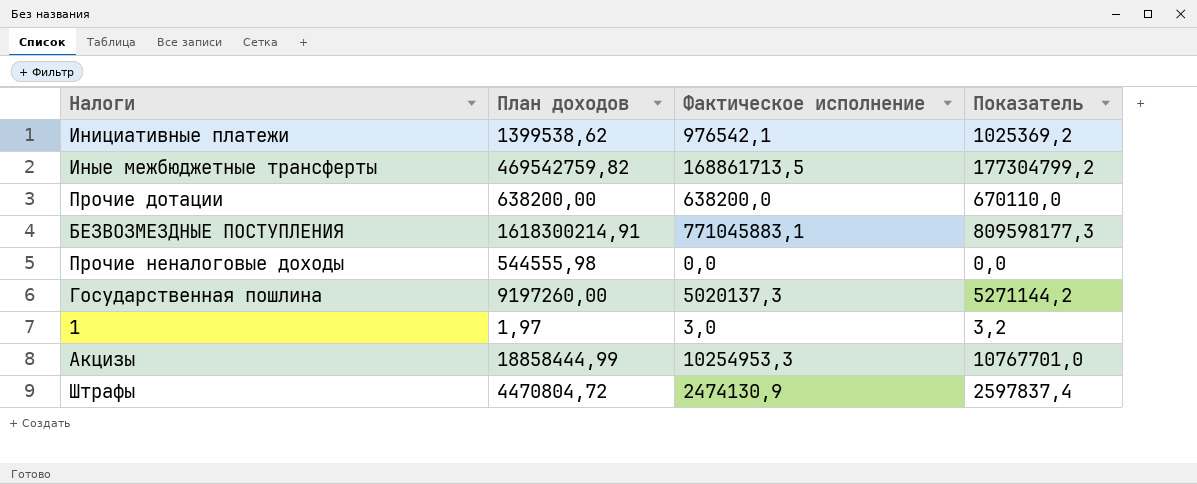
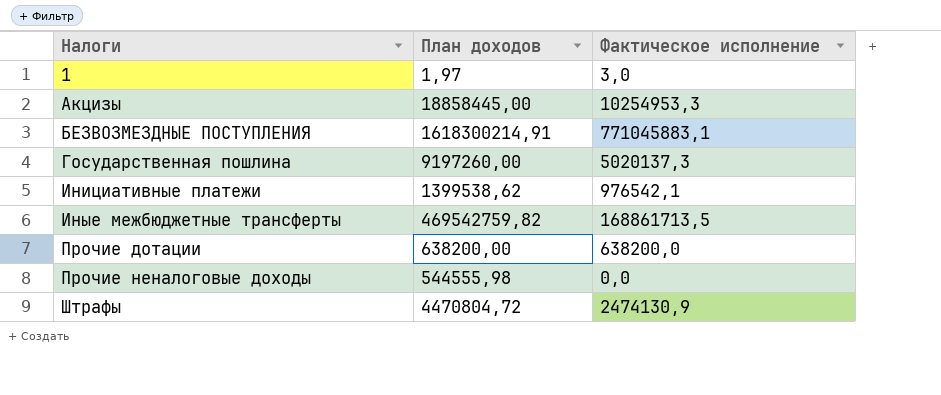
row order: none -> Налоги ascending
column Показатель | formula: [Фактическое исполнение] * 1,05 -> none
Акцизы | План доходов: 18858444,99 -> 18858445,00

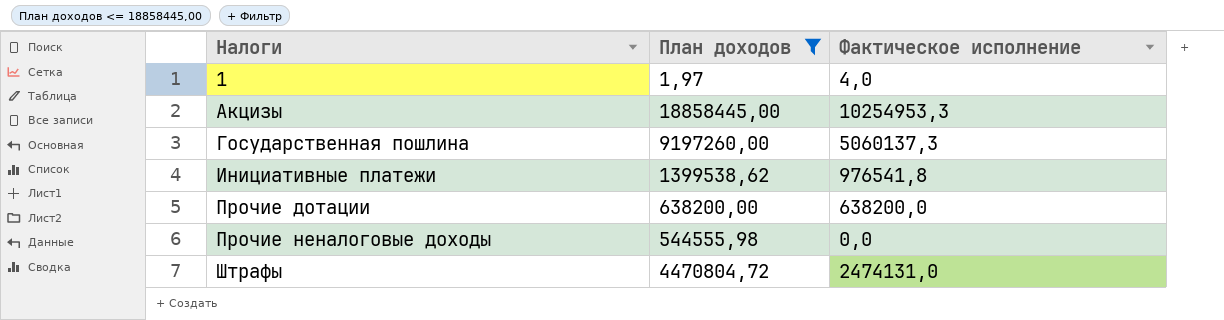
filter: none -> План доходов <= 18858445,00
1 | Фактическое исполнение: 3,0 -> 4,0
Государственная пошлина | Фактическое исполнение: 5020137,3 -> 5060137,3
Инициативные платежи | Фактическое исполнение: 976542,1 -> 976541,8
Штрафы | Фактическое исполнение: 2474130,9 -> 2474131,0

